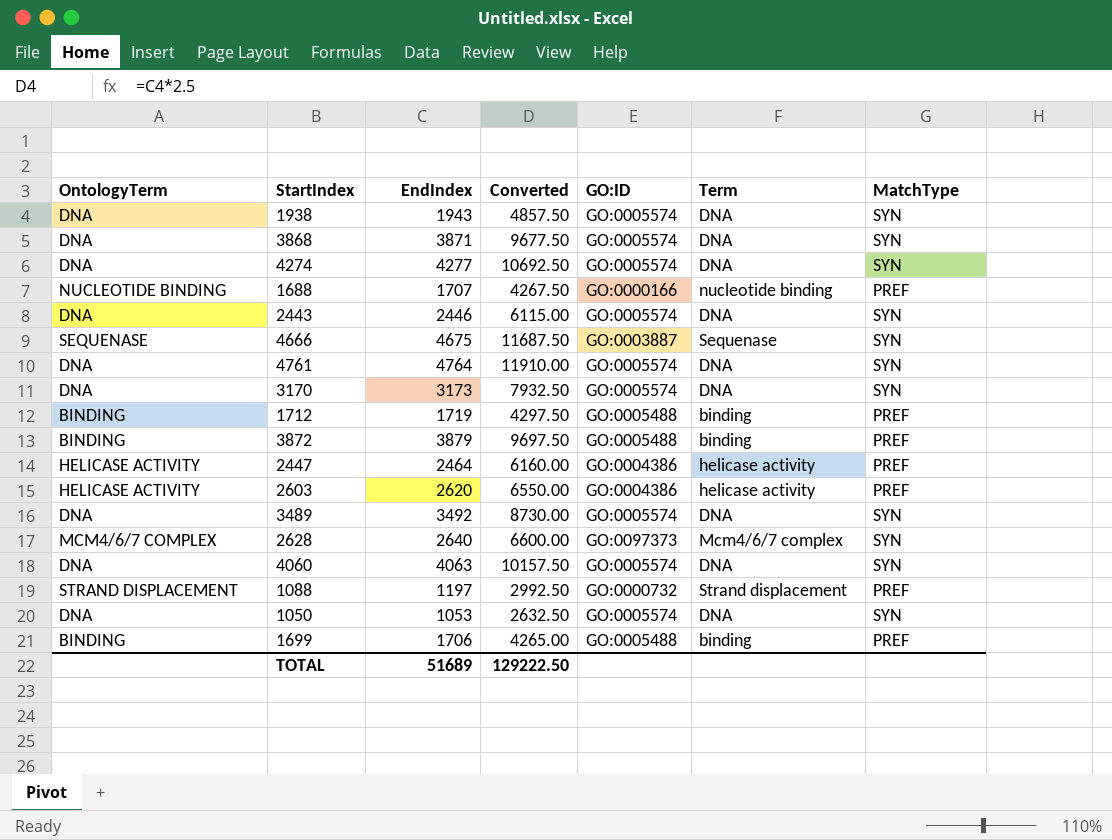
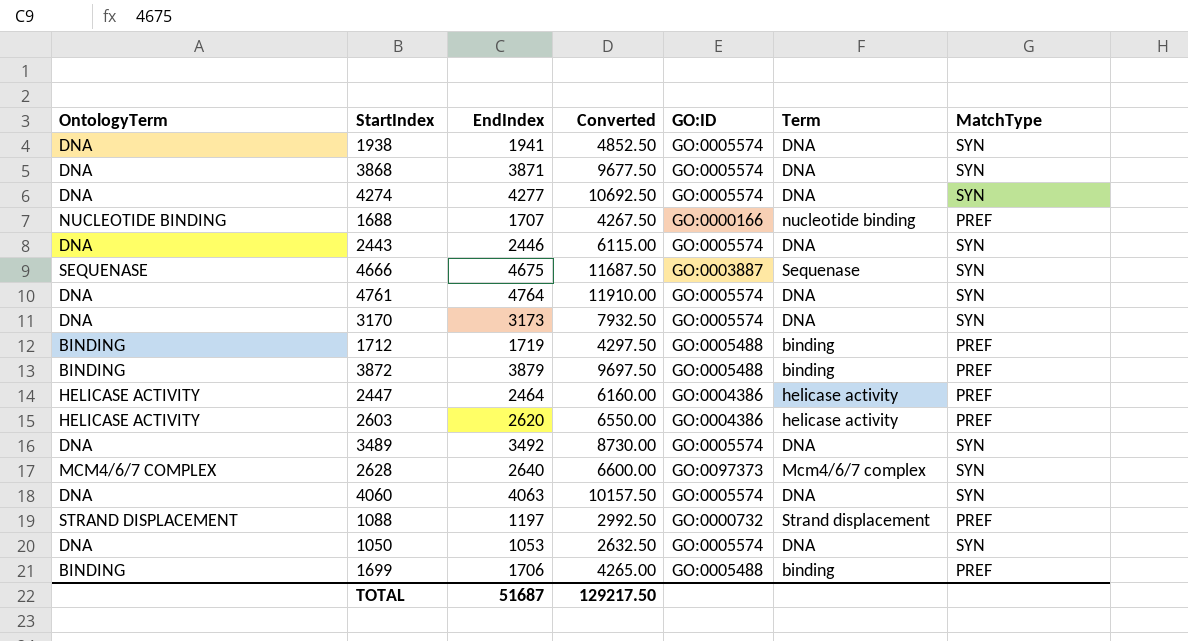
1938 | EndIndex: 1943 -> 1941
1938 | Converted: 4857.50 -> 4852.50
TOTAL | EndIndex: 51689 -> 51687
TOTAL | Converted: 129222.50 -> 129217.50

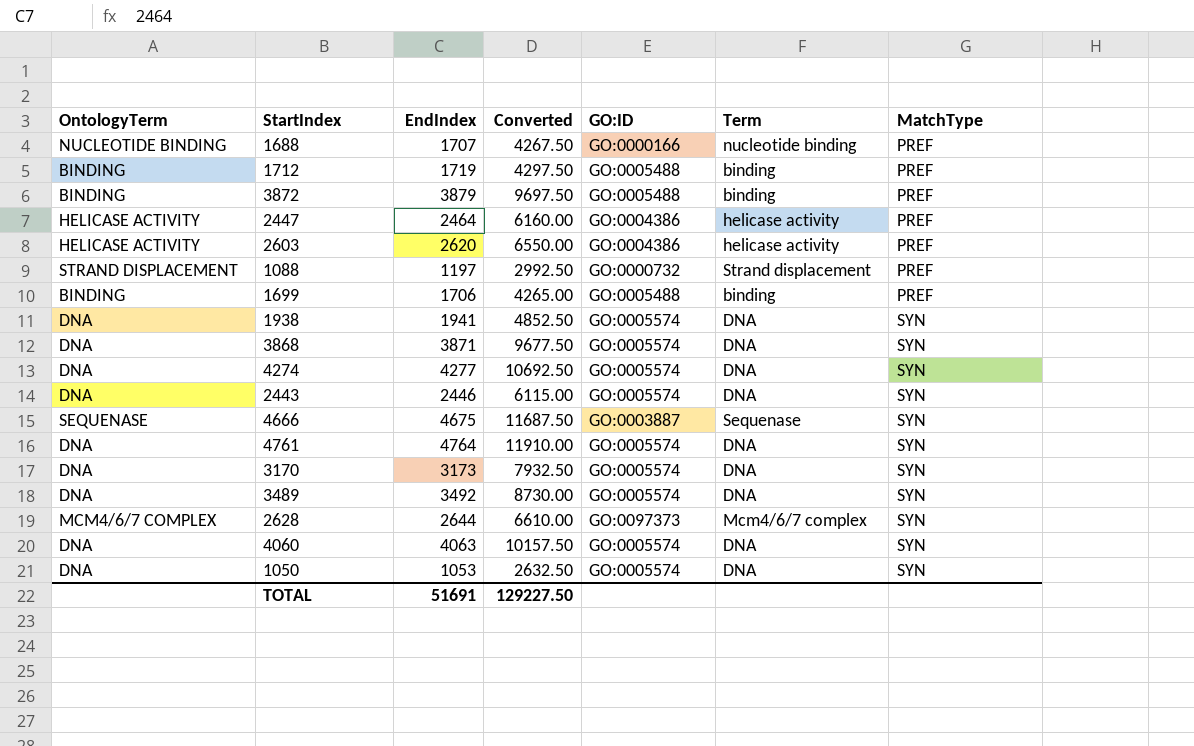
row order: none -> MatchType ascending
2628 | EndIndex: 2640 -> 2644
2628 | Converted: 6600.00 -> 6610.00
TOTAL | EndIndex: 51687 -> 51691
TOTAL | Converted: 129217.50 -> 129227.50

